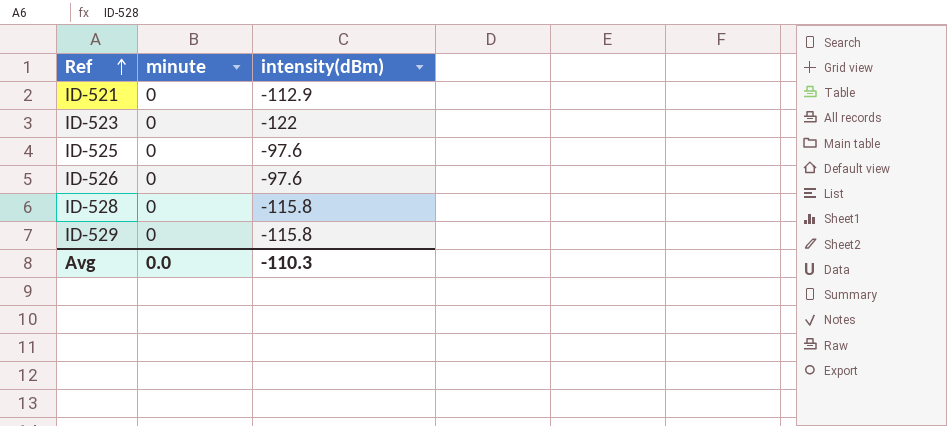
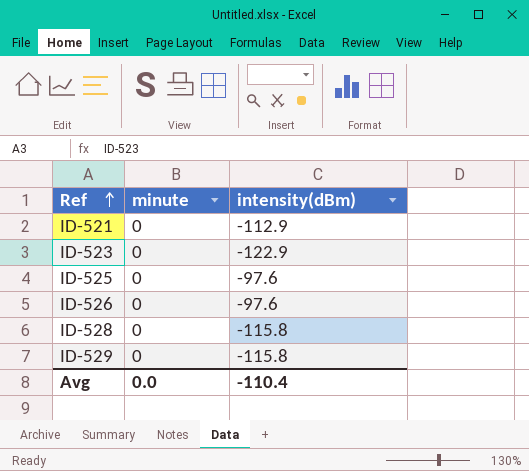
ID-523 | intensity(dBm): -122 -> -122.9
Avg | intensity(dBm): -110.3 -> -110.4

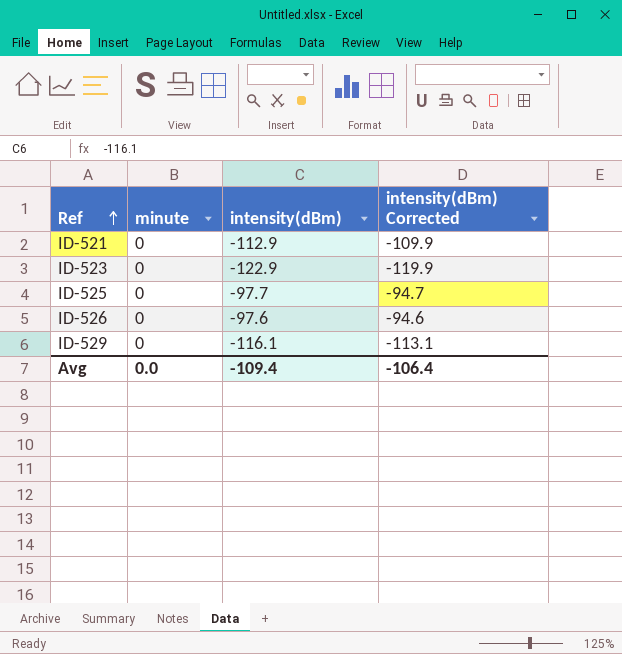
column intensity(dBm) Corrected | formula: none -> [intensity(dBm)] + 3
row ID-528: 0 | -115.8 -> none
ID-525 | intensity(dBm): -97.6 -> -97.7
ID-529 | intensity(dBm): -115.8 -> -116.1
Avg | intensity(dBm): -110.4 -> -109.4

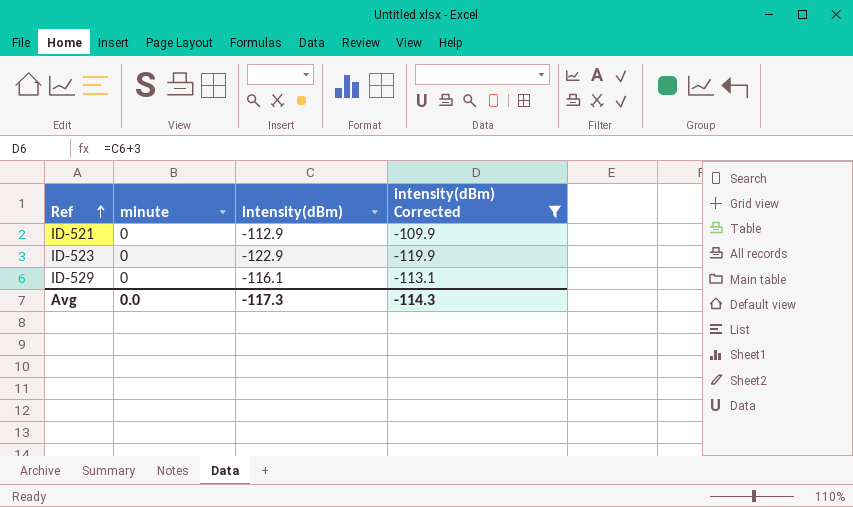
filter: none -> intensity(dBm) Corrected <= -109.9
Avg | intensity(dBm): -109.4 -> -117.3
Avg | intensity(dBm) Corrected: -106.4 -> -114.3

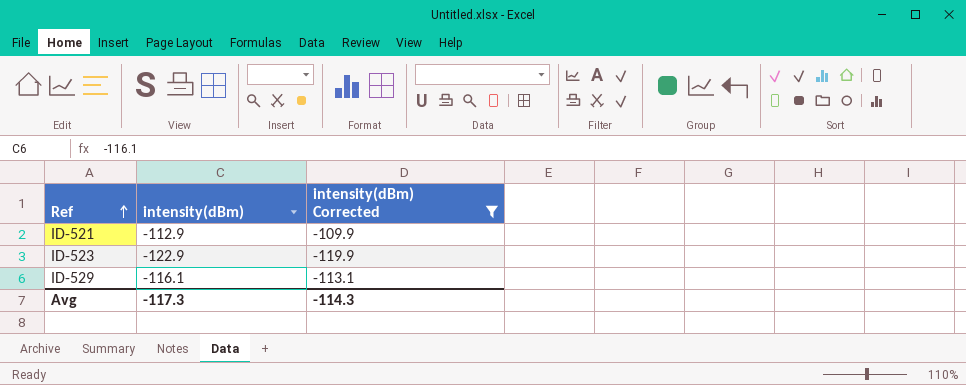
column minute | position: 2 -> none

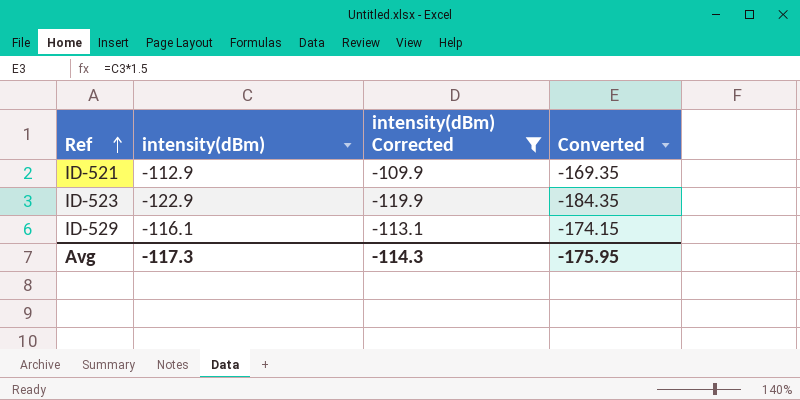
column Converted | formula: none -> [intensity(dBm)] * 1.5

